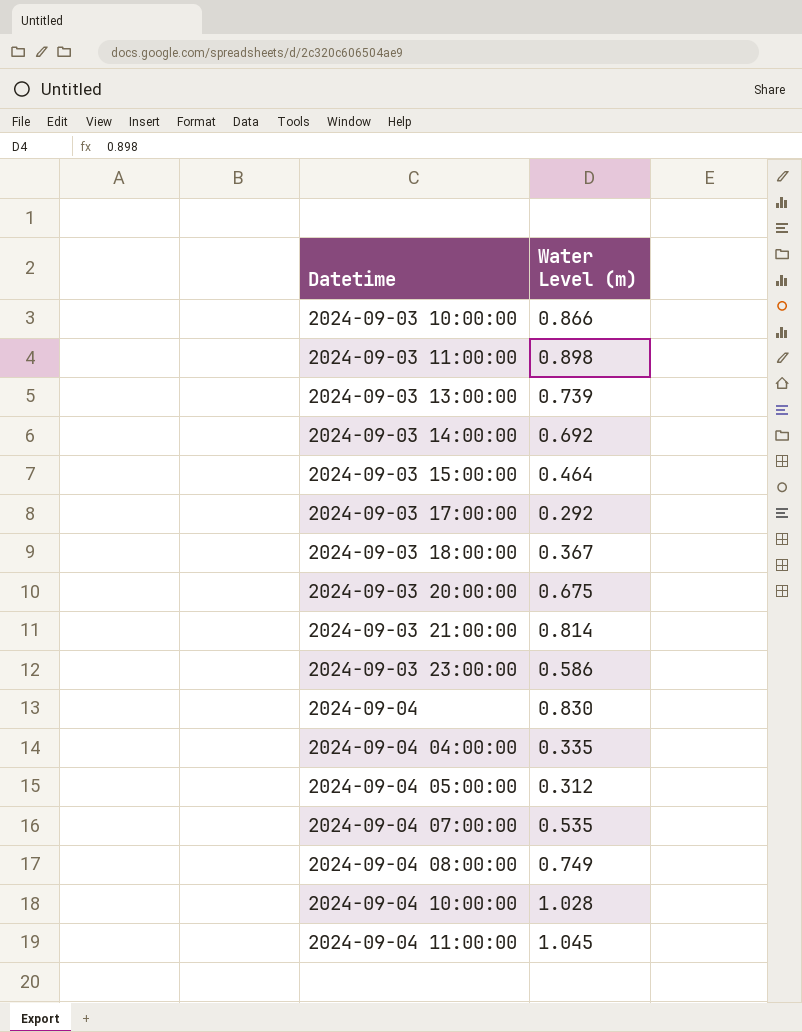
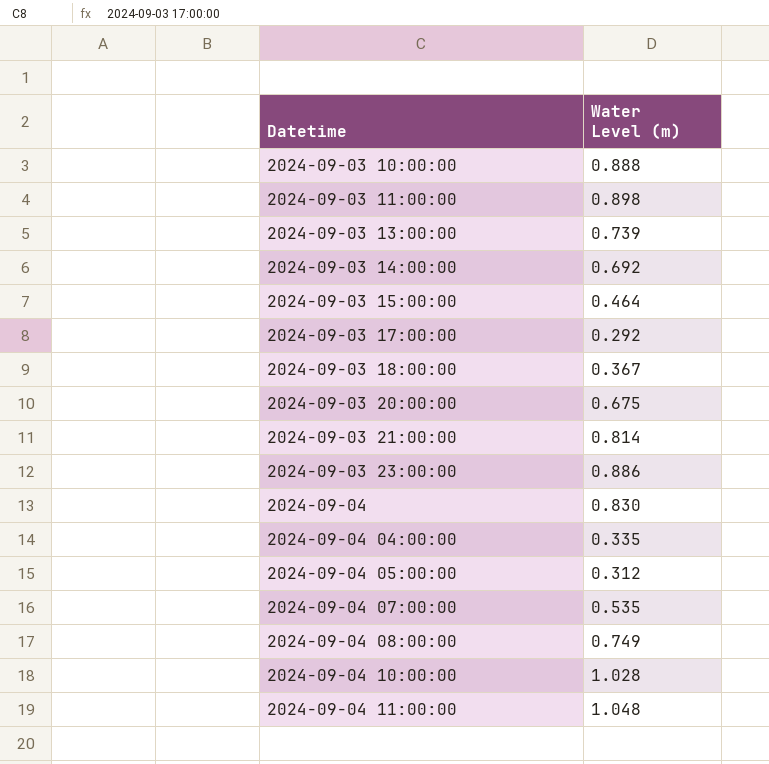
2024-09-03 10:00:00 | Water Level (m): 0.866 -> 0.888
2024-09-03 23:00:00 | Water Level (m): 0.586 -> 0.886
2024-09-04 11:00:00 | Water Level (m): 1.045 -> 1.048

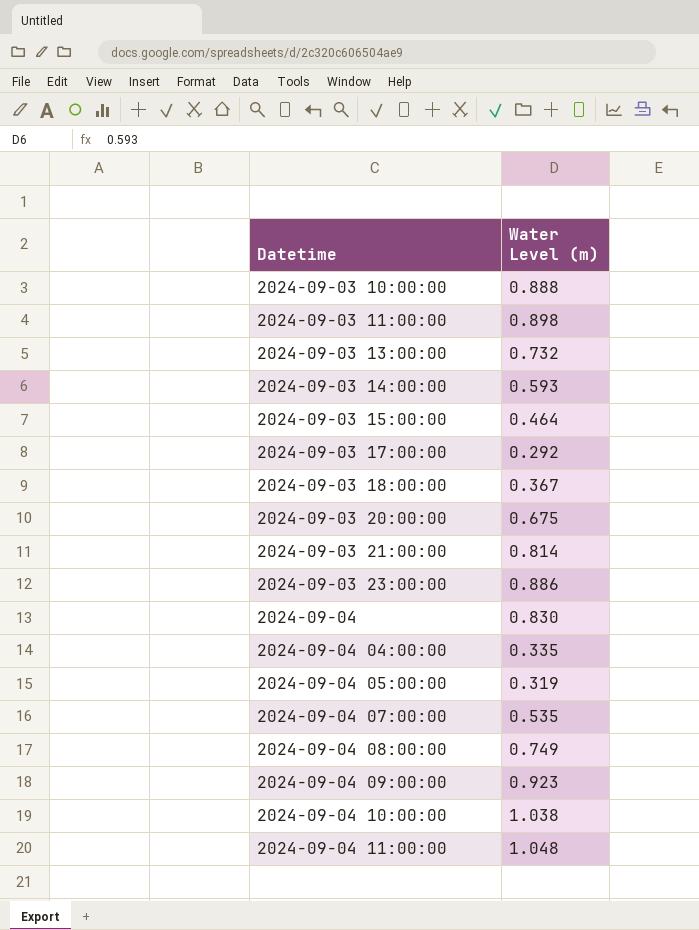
2024-09-03 13:00:00 | Water Level (m): 0.739 -> 0.732
2024-09-03 14:00:00 | Water Level (m): 0.692 -> 0.593
2024-09-04 05:00:00 | Water Level (m): 0.312 -> 0.319
row 2024-09-04 09:00:00: none -> 0.923
2024-09-04 10:00:00 | Water Level (m): 1.028 -> 1.038

